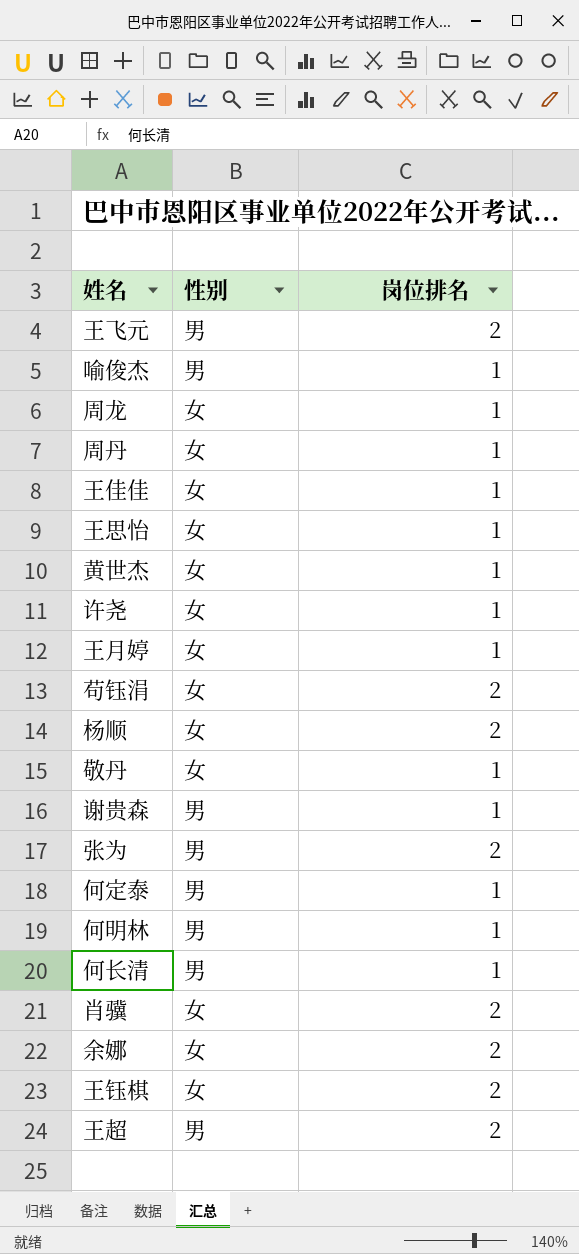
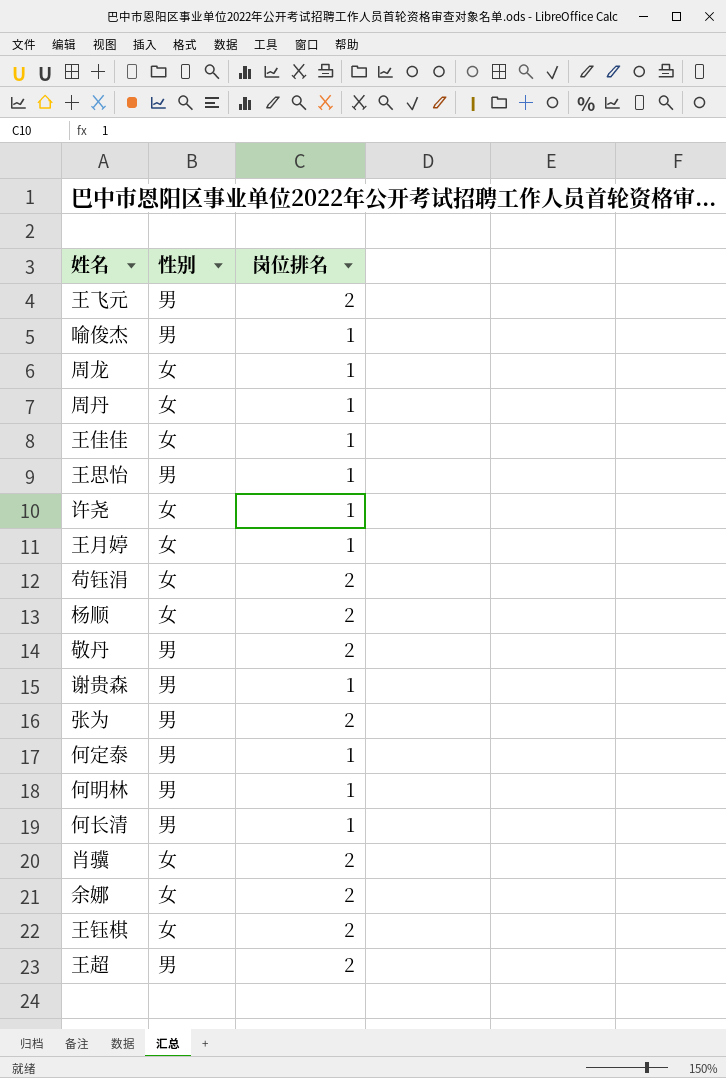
row 黄世杰: 女 | 1 -> none
王思怡 | 性别: 女 -> 男
敬丹 | 性别: 女 -> 男
敬丹 | 岗位排名: 1 -> 2

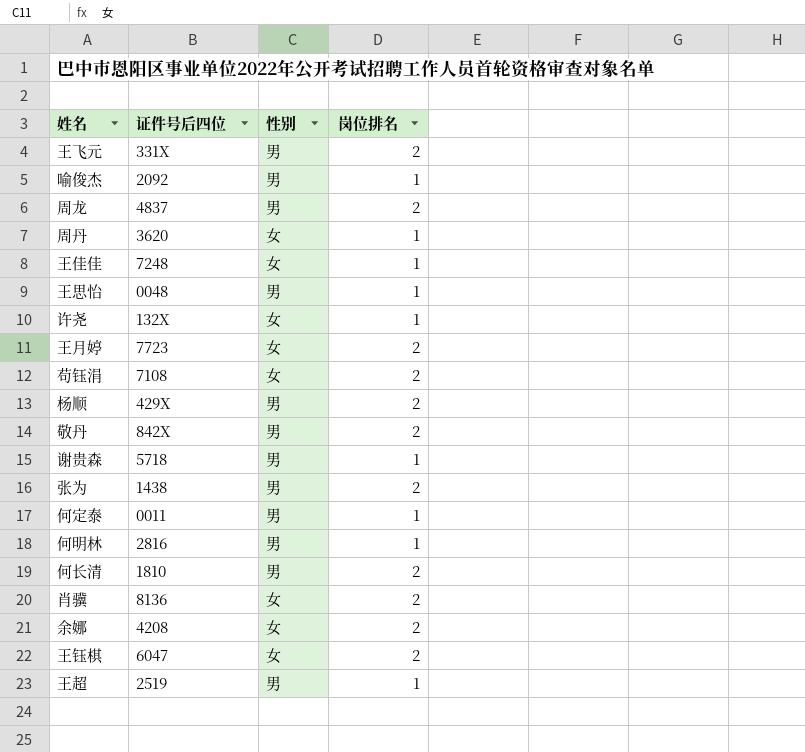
column 证件号后四位 | position: none -> 2
周龙 | 性别: 女 -> 男
周龙 | 岗位排名: 1 -> 2
王月婷 | 岗位排名: 1 -> 2
杨顺 | 性别: 女 -> 男
何长清 | 岗位排名: 1 -> 2
王超 | 岗位排名: 2 -> 1

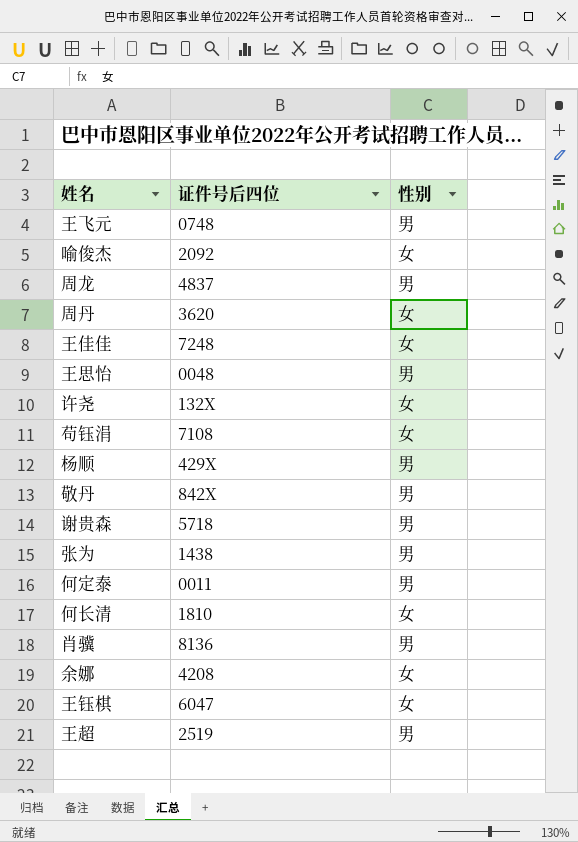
column 岗位排名 | position: 4 -> none
row 王月婷: 7723 | 女 | 2 -> none
row 何明林: 2816 | 男 | 1 -> none
王飞元 | 证件号后四位: 331X -> 0748
喻俊杰 | 性别: 男 -> 女
何长清 | 性别: 男 -> 女
肖骥 | 性别: 女 -> 男

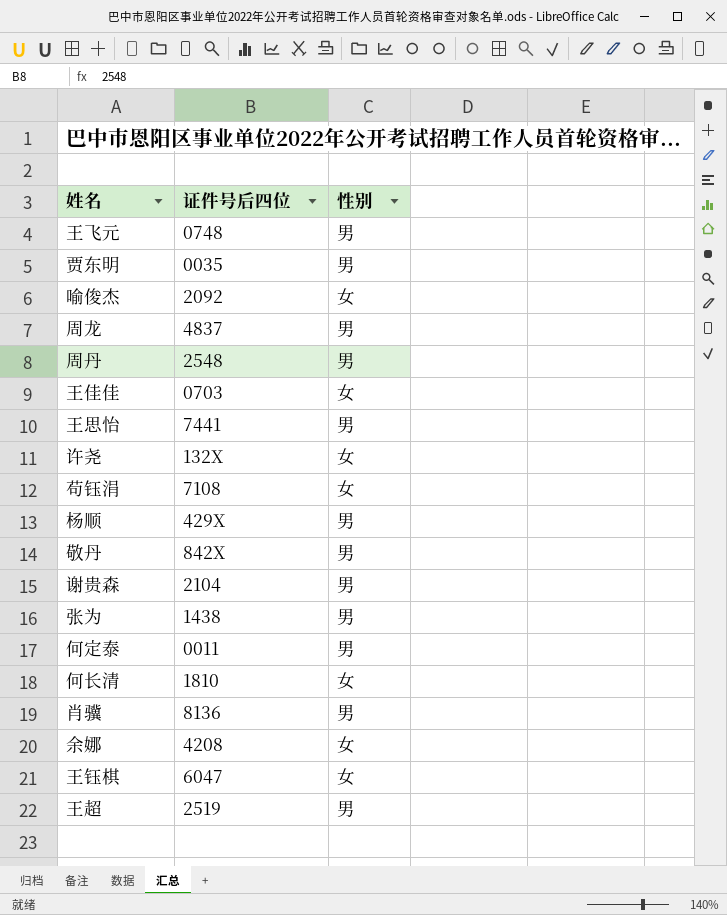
row 贾东明: none -> 0035 | 男
周丹 | 证件号后四位: 3620 -> 2548
周丹 | 性别: 女 -> 男
王佳佳 | 证件号后四位: 7248 -> 0703
王思怡 | 证件号后四位: 0048 -> 7441
谢贵森 | 证件号后四位: 5718 -> 2104

